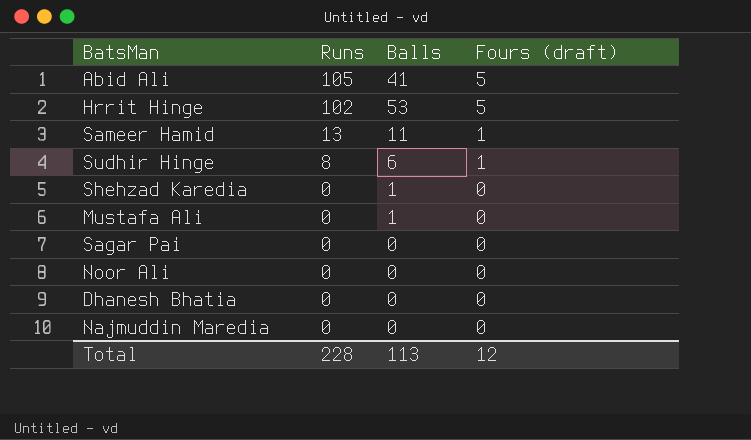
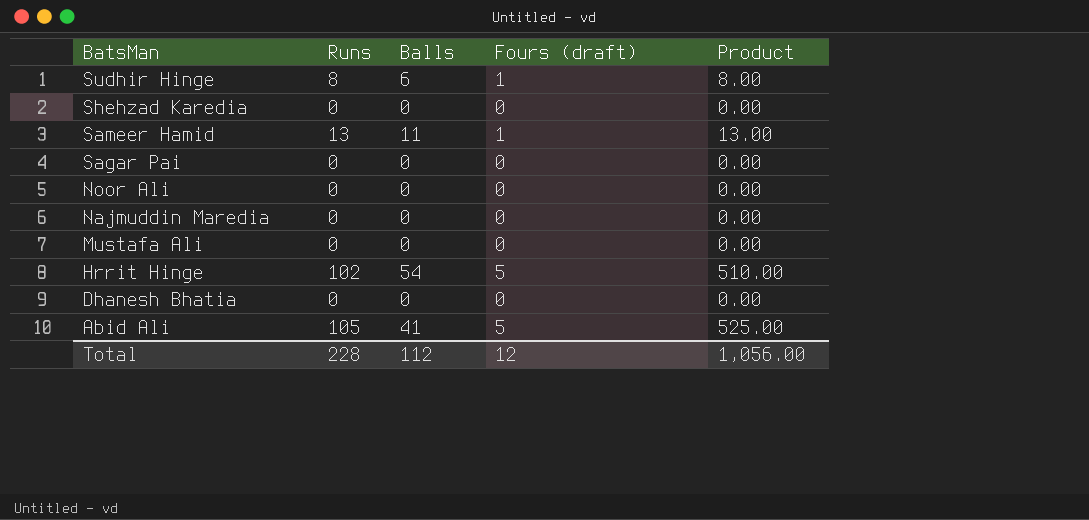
row order: Runs descending -> BatsMan descending
column Product | formula: none -> [Runs] * [Fours (draft)]
Shehzad Karedia | Balls: 1 -> 0
Mustafa Ali | Balls: 1 -> 0
Hrrit Hinge | Balls: 53 -> 54
Total | Balls: 113 -> 112

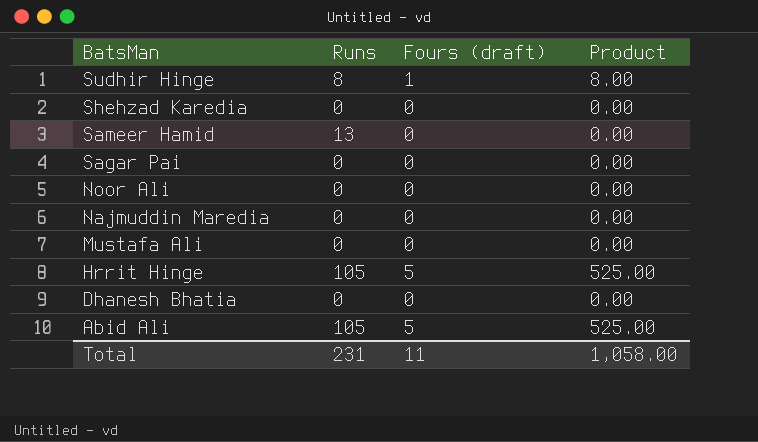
column Balls | position: 3 -> none
Sameer Hamid | Fours (draft): 1 -> 0
Sameer Hamid | Product: 13.00 -> 0.00
Hrrit Hinge | Runs: 102 -> 105
Hrrit Hinge | Product: 510.00 -> 525.00
Total | Runs: 228 -> 231
Total | Fours (draft): 12 -> 11
Total | Product: 1,056.00 -> 1,058.00

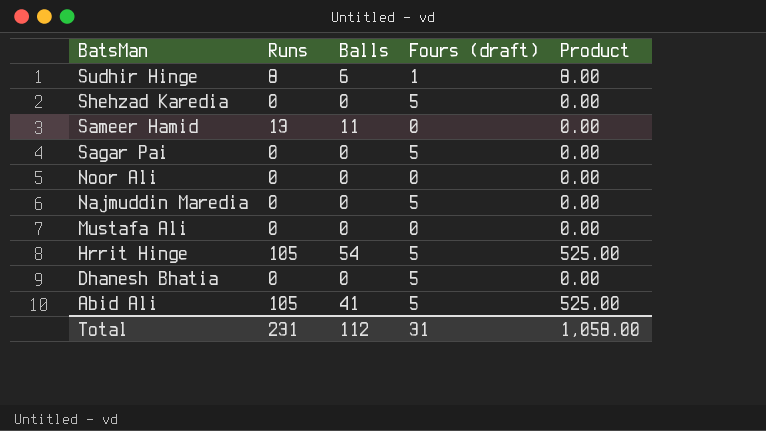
column Balls | position: none -> 3
Shehzad Karedia | Fours (draft): 0 -> 5
Sagar Pai | Fours (draft): 0 -> 5
Najmuddin Maredia | Fours (draft): 0 -> 5
Dhanesh Bhatia | Fours (draft): 0 -> 5
Total | Fours (draft): 11 -> 31

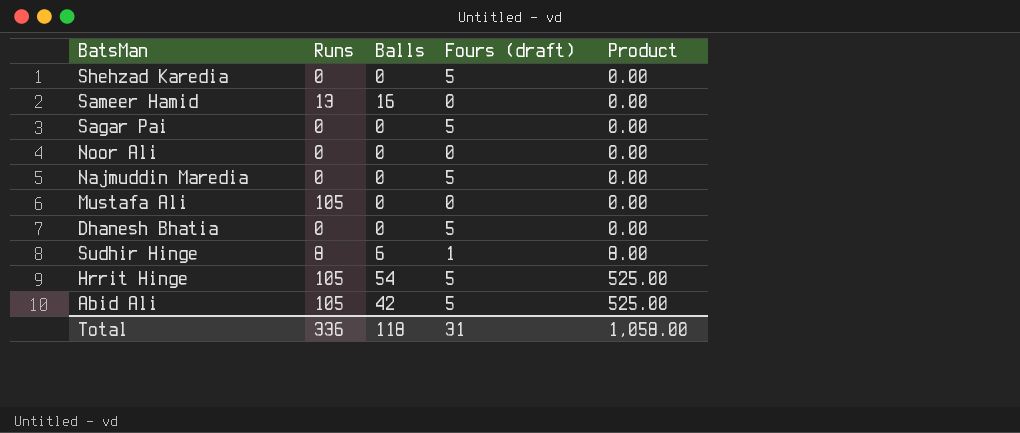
row order: BatsMan descending -> Product ascending
Sameer Hamid | Balls: 11 -> 16
Mustafa Ali | Runs: 0 -> 105
Abid Ali | Balls: 41 -> 42
Total | Runs: 231 -> 336
Total | Balls: 112 -> 118

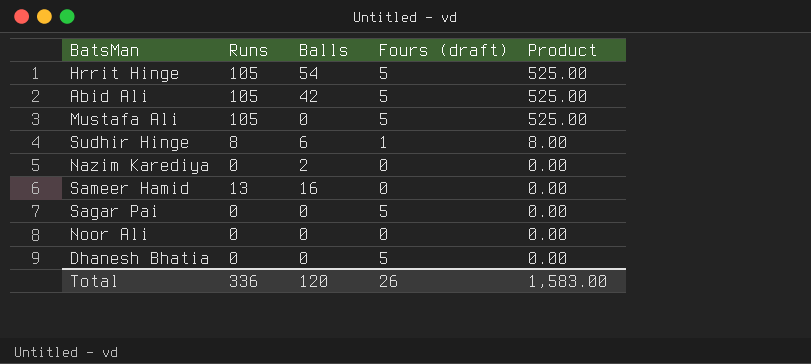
row order: Product ascending -> Product descending
row Shehzad Karedia: 0 | 0 | 5 | 0.00 -> none
row Najmuddin Maredia: 0 | 0 | 5 | 0.00 -> none
Mustafa Ali | Fours (draft): 0 -> 5
Mustafa Ali | Product: 0.00 -> 525.00
row Nazim Karediya: none -> 0 | 2 | 0 | 0.00
Total | Balls: 118 -> 120
Total | Fours (draft): 31 -> 26
Total | Product: 1,058.00 -> 1,583.00

